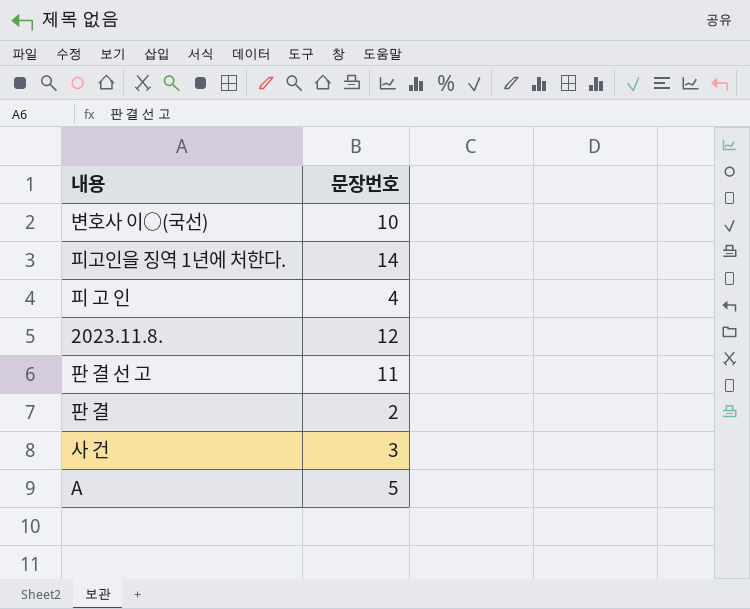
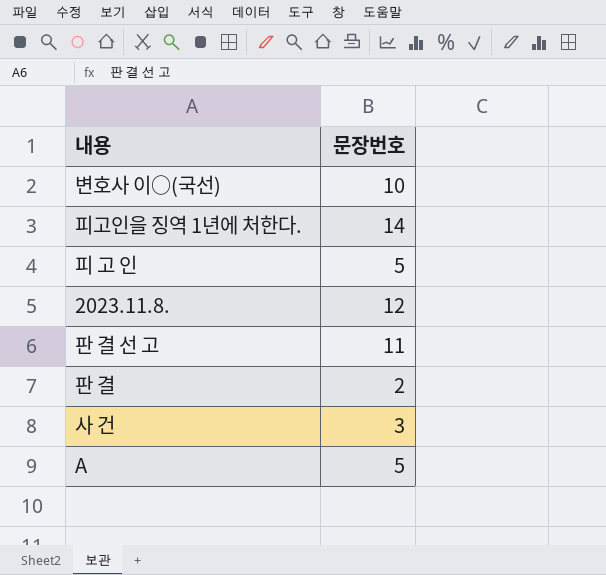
피 고 인 | 문장번호: 4 -> 5

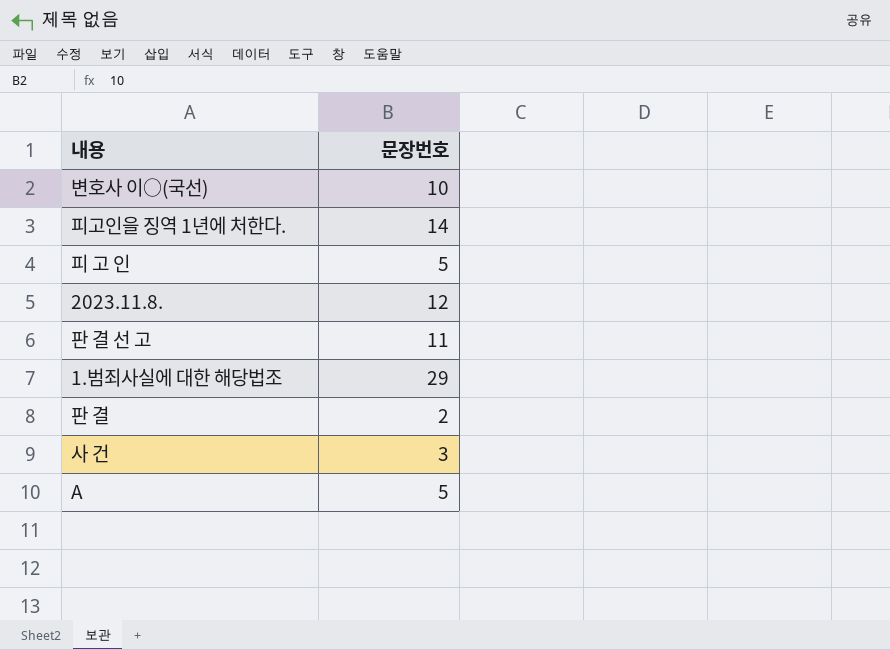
row 1.범죄사실에 대한 해당법조: none -> 29

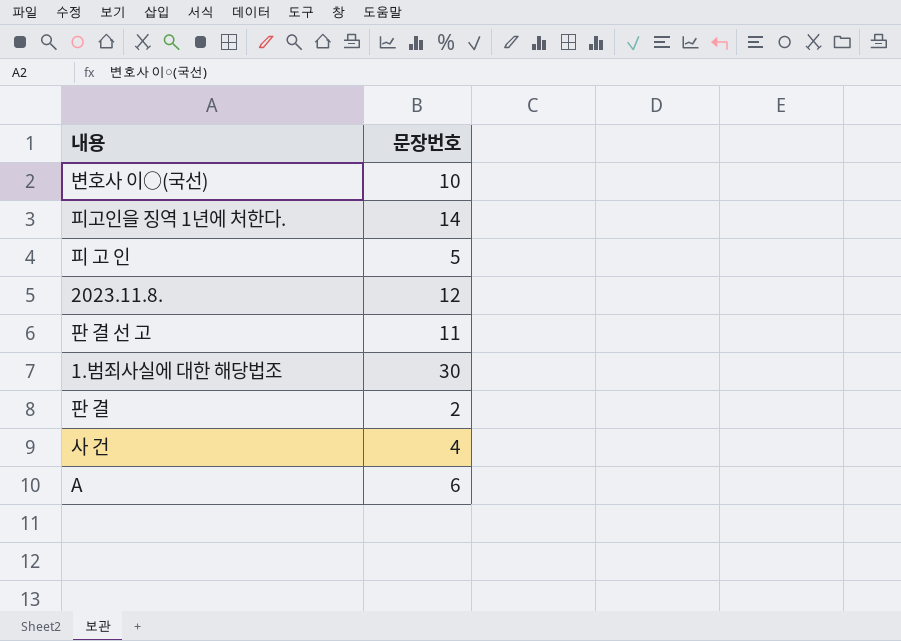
1.범죄사실에 대한 해당법조 | 문장번호: 29 -> 30
사 건 | 문장번호: 3 -> 4
A | 문장번호: 5 -> 6

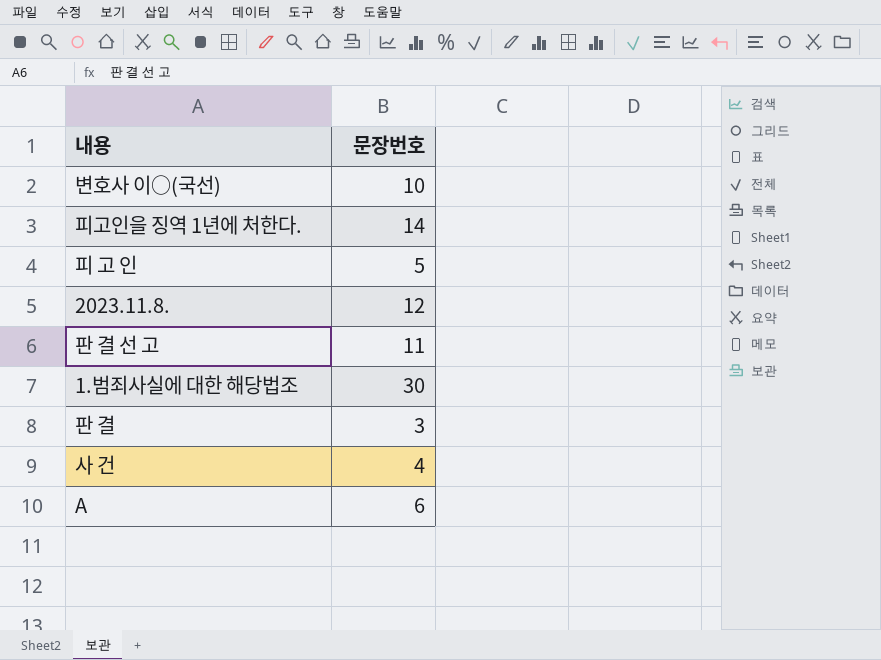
판 결 | 문장번호: 2 -> 3

